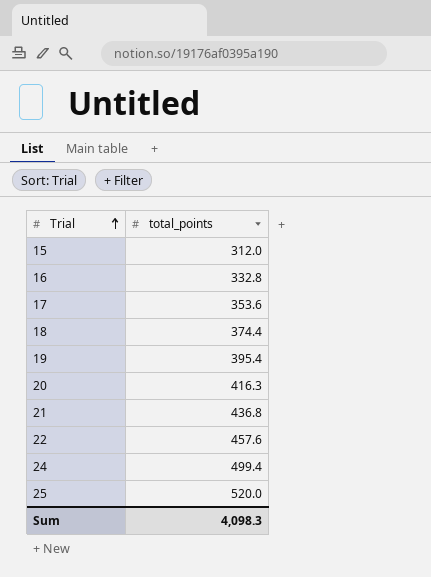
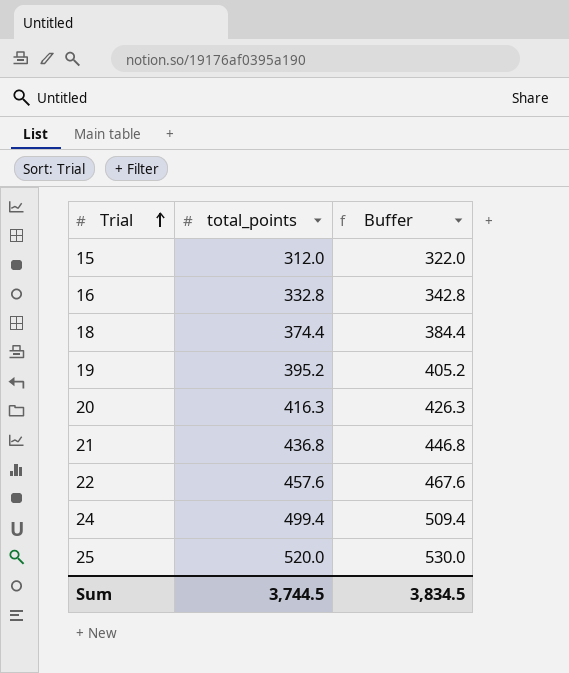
column Buffer | formula: none -> [total_points] + 10
row 17: 353.6 -> none
19 | total_points: 395.4 -> 395.2
Sum | total_points: 4,098.3 -> 3,744.5

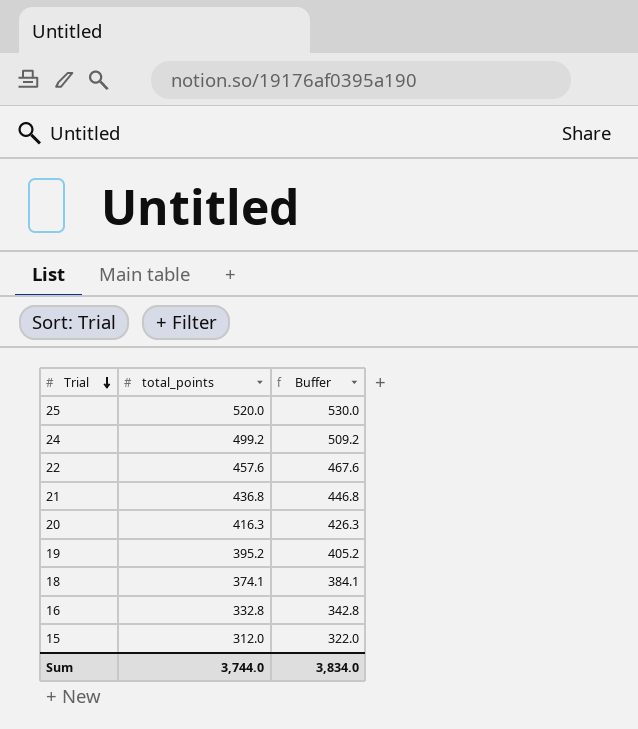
row order: Trial ascending -> Trial descending
24 | total_points: 499.4 -> 499.2
24 | Buffer: 509.4 -> 509.2
18 | total_points: 374.4 -> 374.1
18 | Buffer: 384.4 -> 384.1
Sum | total_points: 3,744.5 -> 3,744.0
Sum | Buffer: 3,834.5 -> 3,834.0

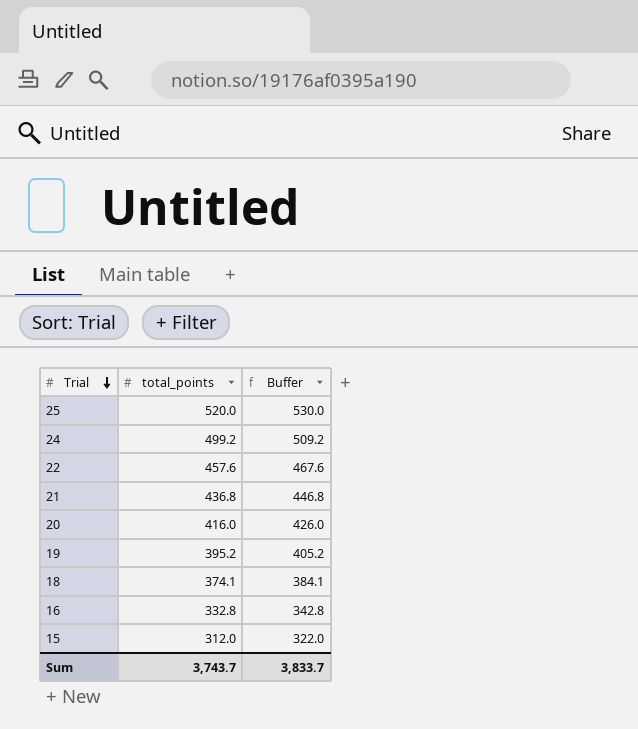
20 | total_points: 416.3 -> 416.0
20 | Buffer: 426.3 -> 426.0
Sum | total_points: 3,744.0 -> 3,743.7
Sum | Buffer: 3,834.0 -> 3,833.7

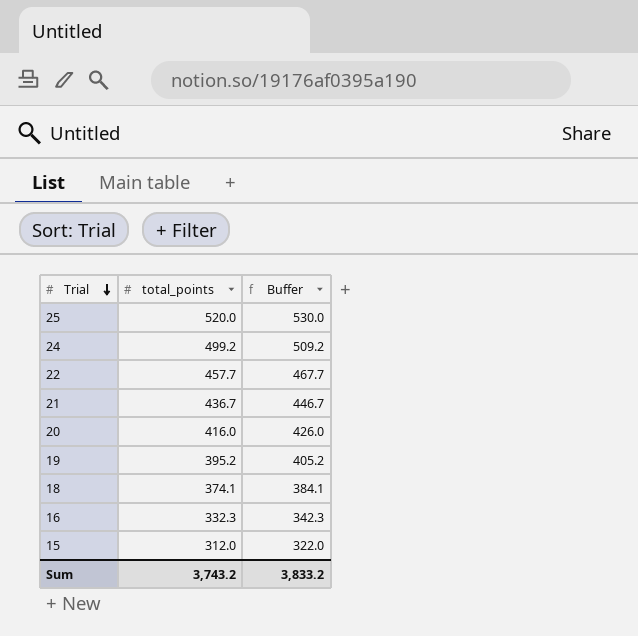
22 | total_points: 457.6 -> 457.7
22 | Buffer: 467.6 -> 467.7
21 | total_points: 436.8 -> 436.7
21 | Buffer: 446.8 -> 446.7
16 | total_points: 332.8 -> 332.3
16 | Buffer: 342.8 -> 342.3
Sum | total_points: 3,743.7 -> 3,743.2
Sum | Buffer: 3,833.7 -> 3,833.2

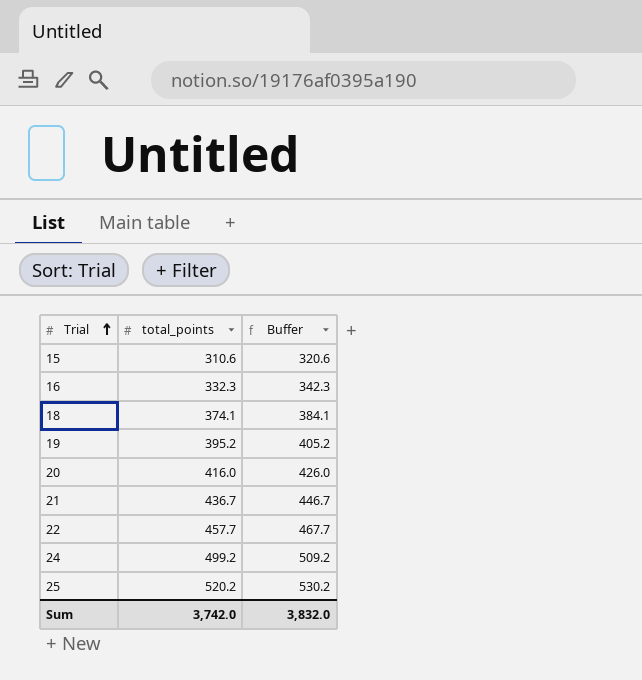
row order: Trial descending -> Trial ascending
15 | total_points: 312.0 -> 310.6
15 | Buffer: 322.0 -> 320.6
25 | total_points: 520.0 -> 520.2
25 | Buffer: 530.0 -> 530.2
Sum | total_points: 3,743.2 -> 3,742.0
Sum | Buffer: 3,833.2 -> 3,832.0

